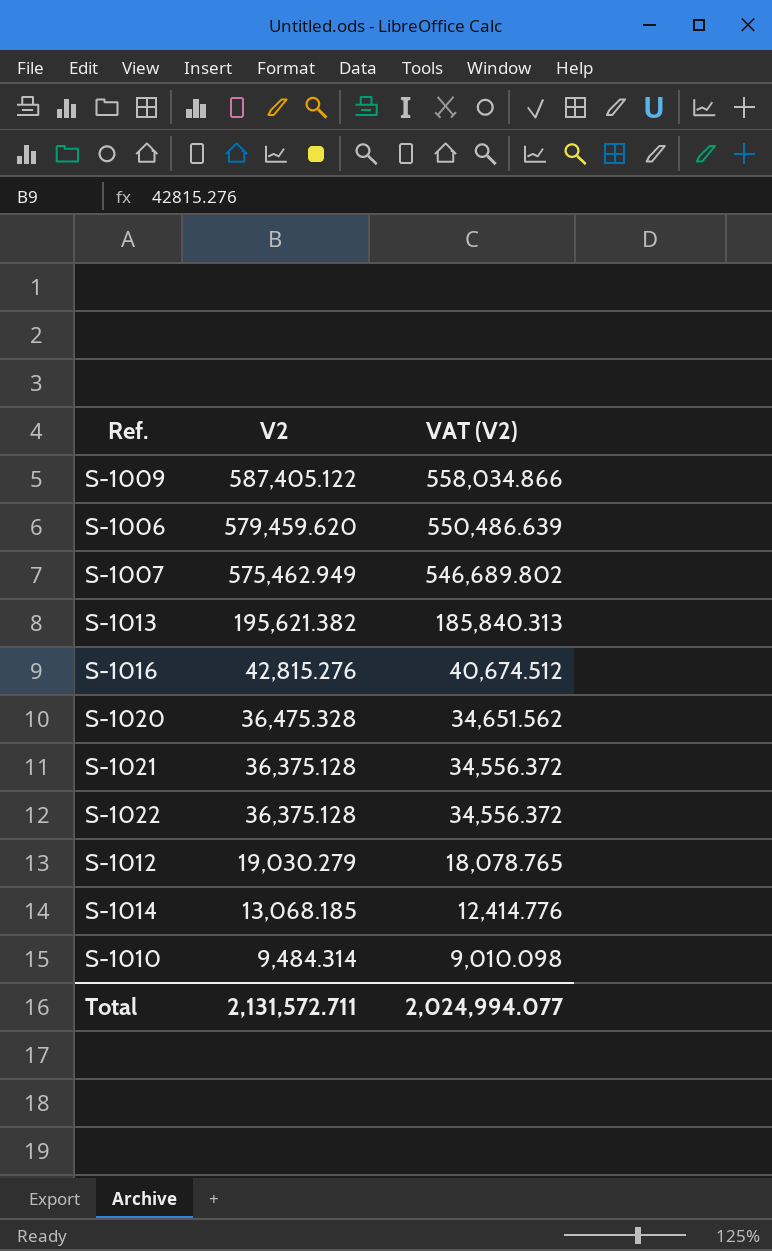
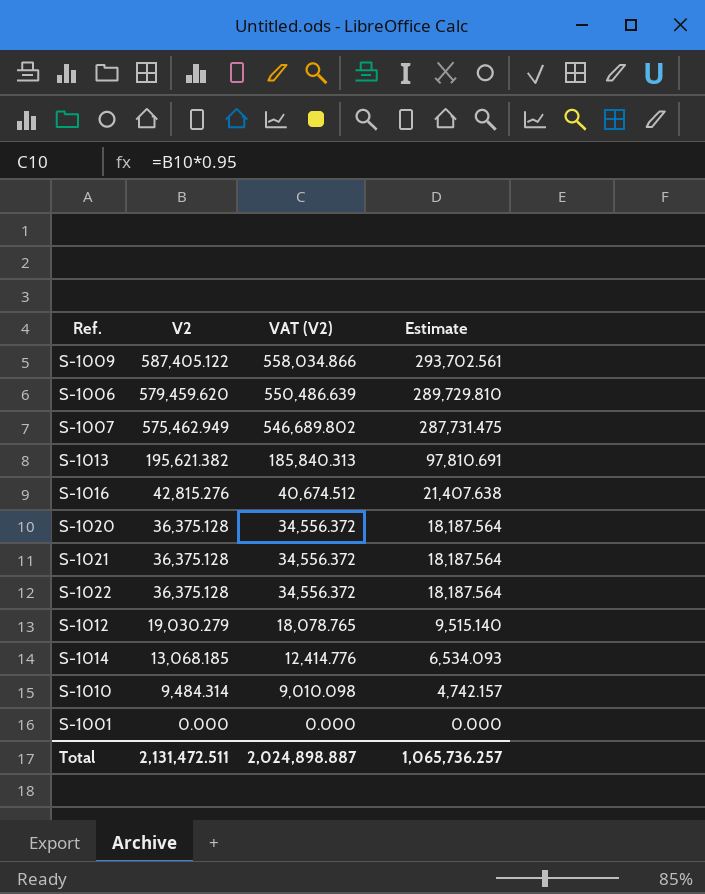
column Estimate | formula: none -> [V2] * 0.5
S-1020 | V2: 36,475.328 -> 36,375.128
S-1020 | VAT (V2): 34,651.562 -> 34,556.372
row S-1001: none -> 0.000 | 0.000 | 0.000
Total | V2: 2,131,572.711 -> 2,131,472.511
Total | VAT (V2): 2,024,994.077 -> 2,024,898.887

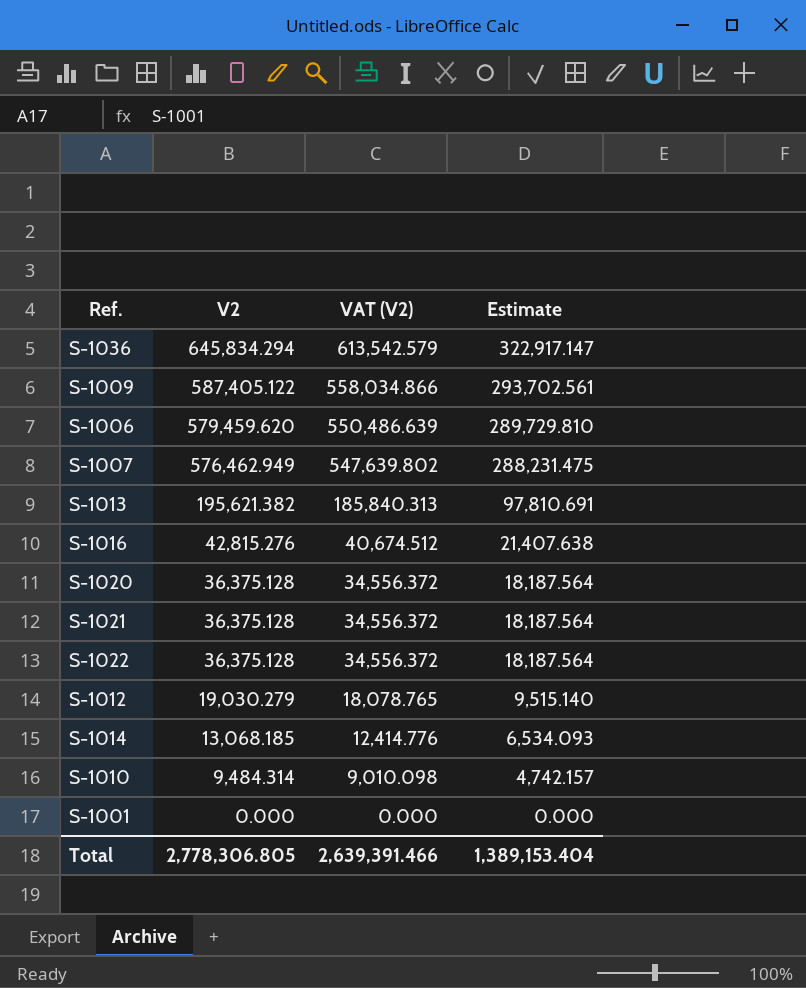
row S-1036: none -> 645,834.294 | 613,542.579 | 322,917.147
S-1007 | V2: 575,462.949 -> 576,462.949
S-1007 | VAT (V2): 546,689.802 -> 547,639.802
S-1007 | Estimate: 287,731.475 -> 288,231.475
Total | V2: 2,131,472.511 -> 2,778,306.805
Total | VAT (V2): 2,024,898.887 -> 2,639,391.466
Total | Estimate: 1,065,736.257 -> 1,389,153.404

